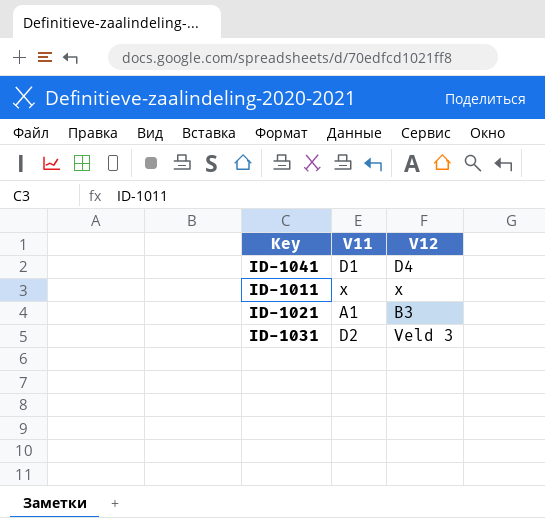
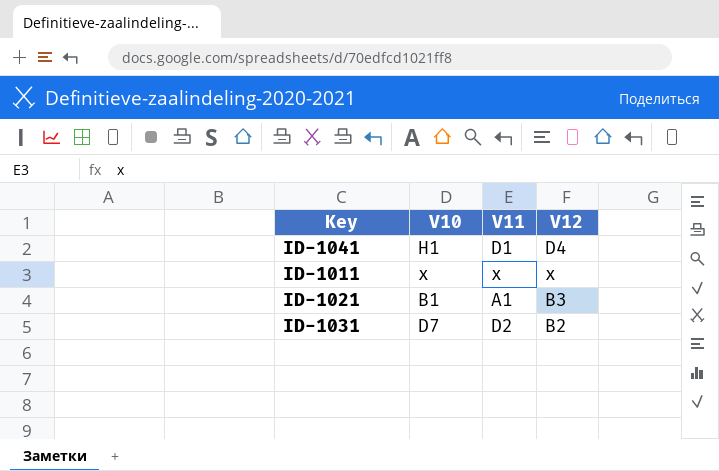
column V10 | position: none -> 2
ID-1031 | V12: Veld 3 -> B2

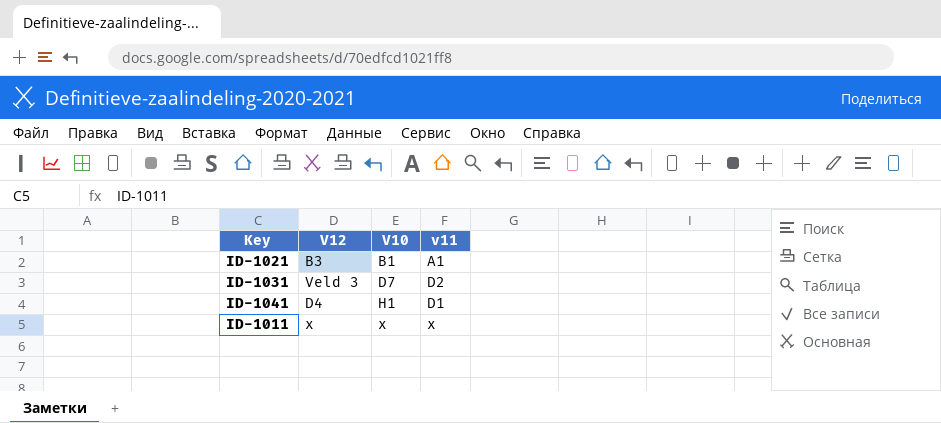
row order: none -> V10 ascending
column V12 | position: 4 -> 2
column name: V11 -> v11
ID-1031 | V12: B2 -> Veld 3

